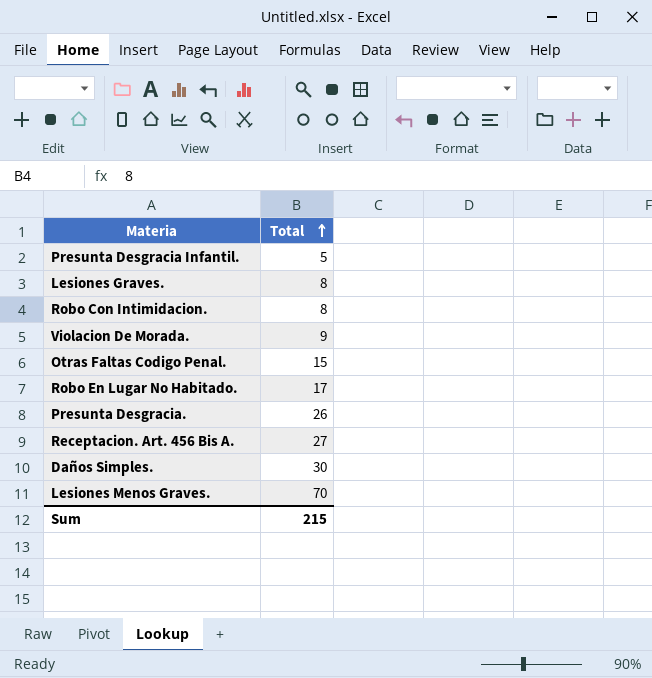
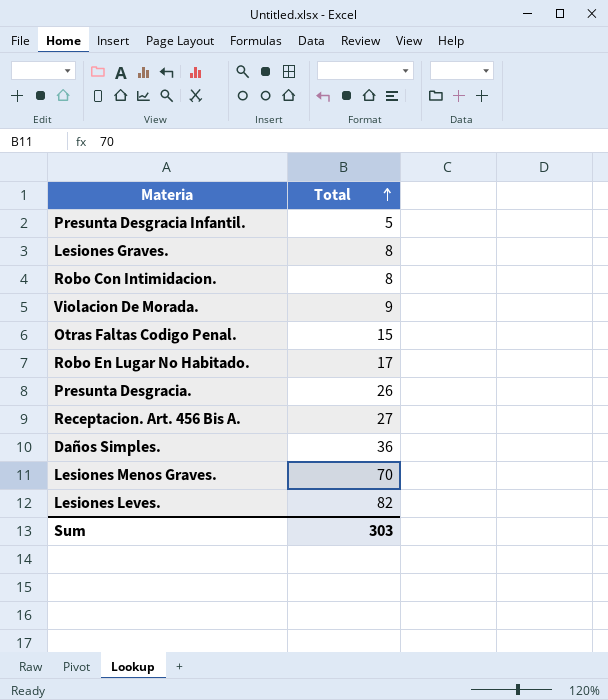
Daños Simples. | Total: 30 -> 36
row Lesiones Leves.: none -> 82
Sum | Total: 215 -> 303

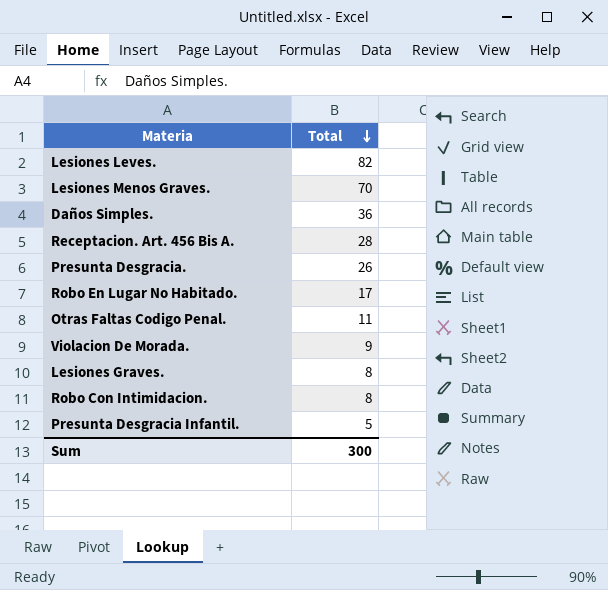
row order: Total ascending -> Total descending
Receptacion. Art. 456 Bis A. | Total: 27 -> 28
Otras Faltas Codigo Penal. | Total: 15 -> 11
Sum | Total: 303 -> 300

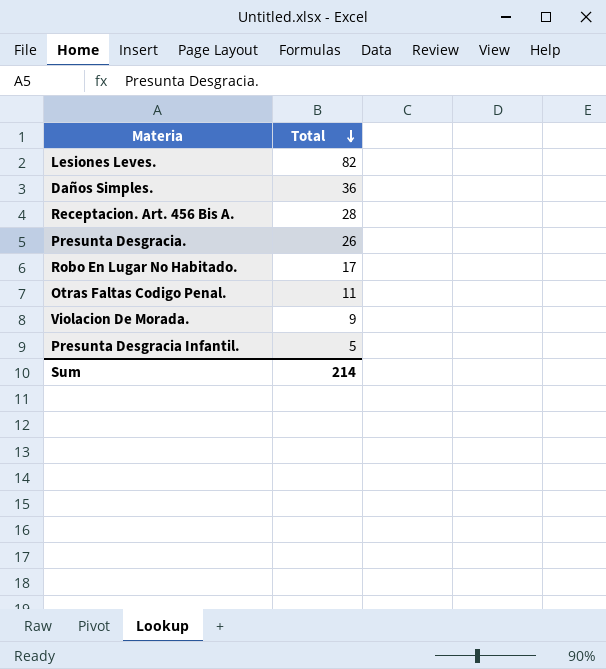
row Lesiones Menos Graves.: 70 -> none
row Lesiones Graves.: 8 -> none
row Robo Con Intimidacion.: 8 -> none
Sum | Total: 300 -> 214

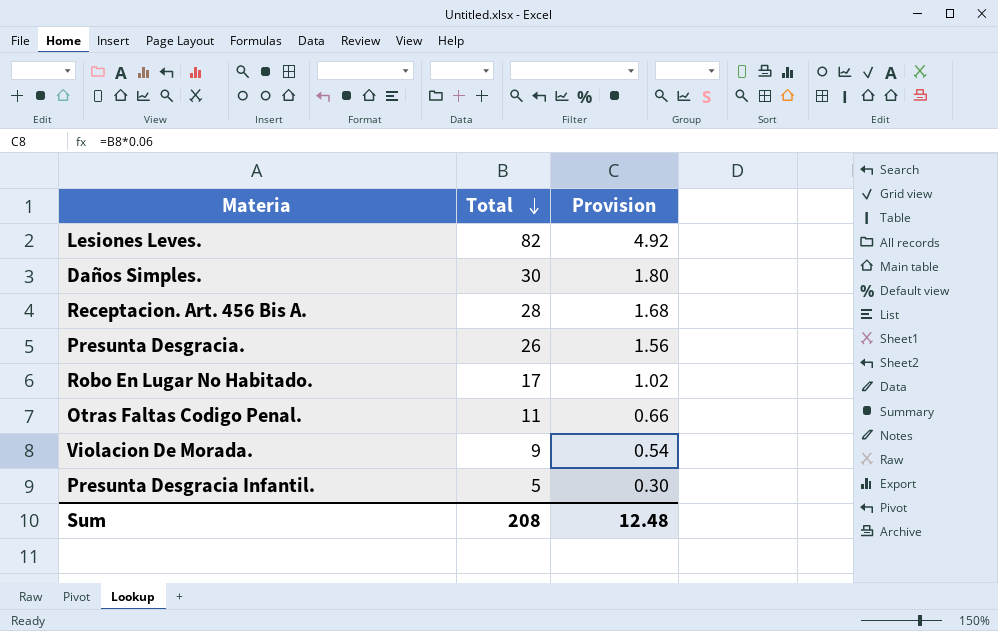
column Provision | formula: none -> [Total] * 0.06
Daños Simples. | Total: 36 -> 30
Sum | Total: 214 -> 208

